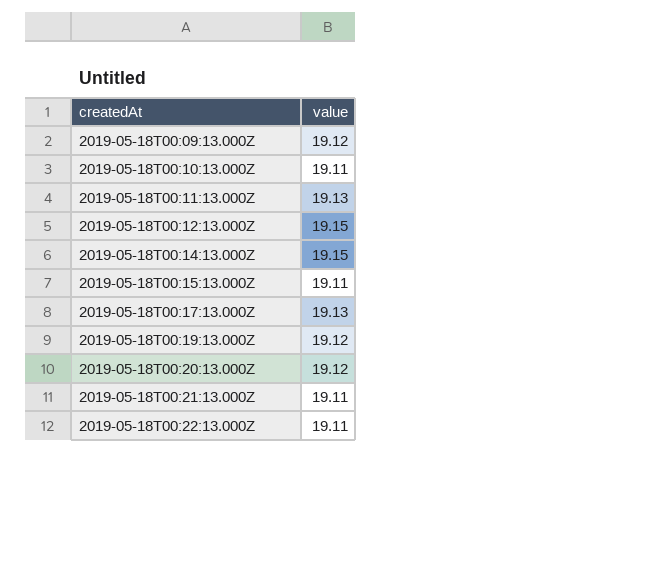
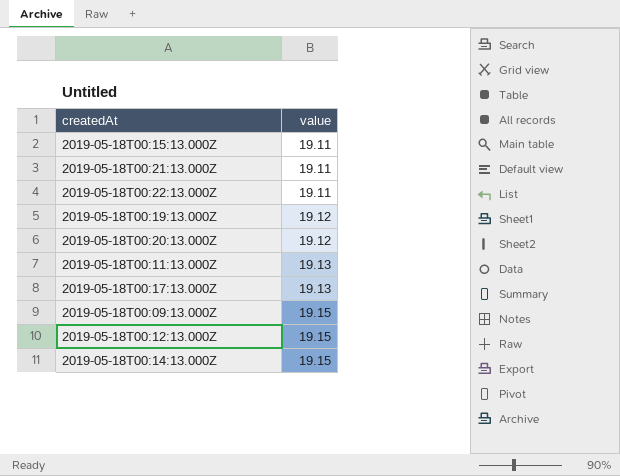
row order: createdAt ascending -> value ascending
row 2019-05-18T00:10:13.000Z: 19.11 -> none
2019-05-18T00:09:13.000Z | value: 19.12 -> 19.15

